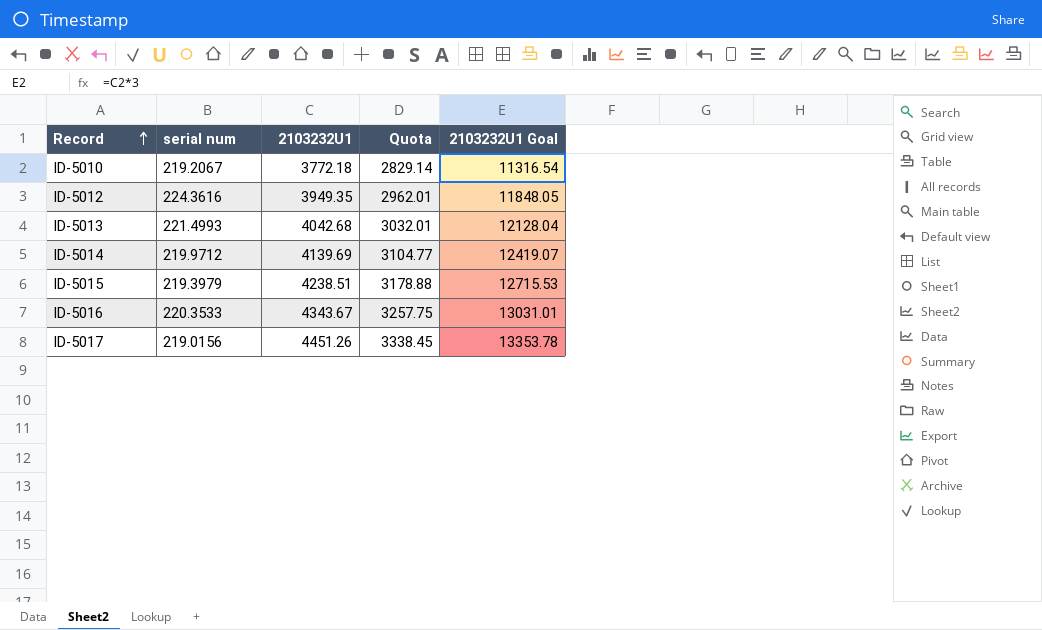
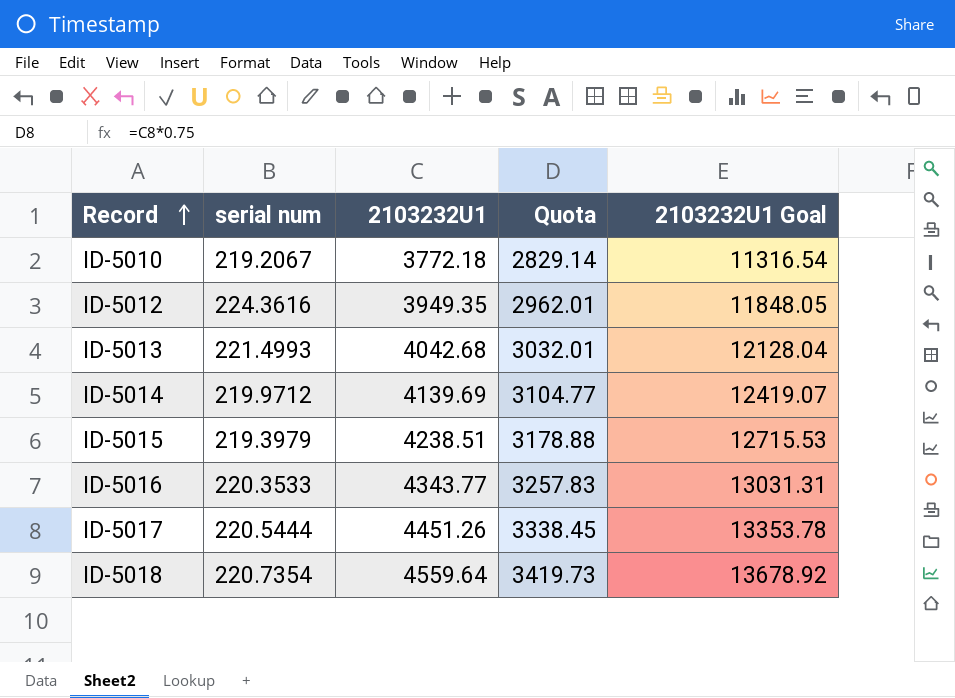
ID-5016 | 2103232U1: 4343.67 -> 4343.77
ID-5016 | Quota: 3257.75 -> 3257.83
ID-5016 | 2103232U1 Goal: 13031.01 -> 13031.31
ID-5017 | serial num: 219.0156 -> 220.5444
row ID-5018: none -> 220.7354 | 4559.64 | 3419.73 | 13678.92

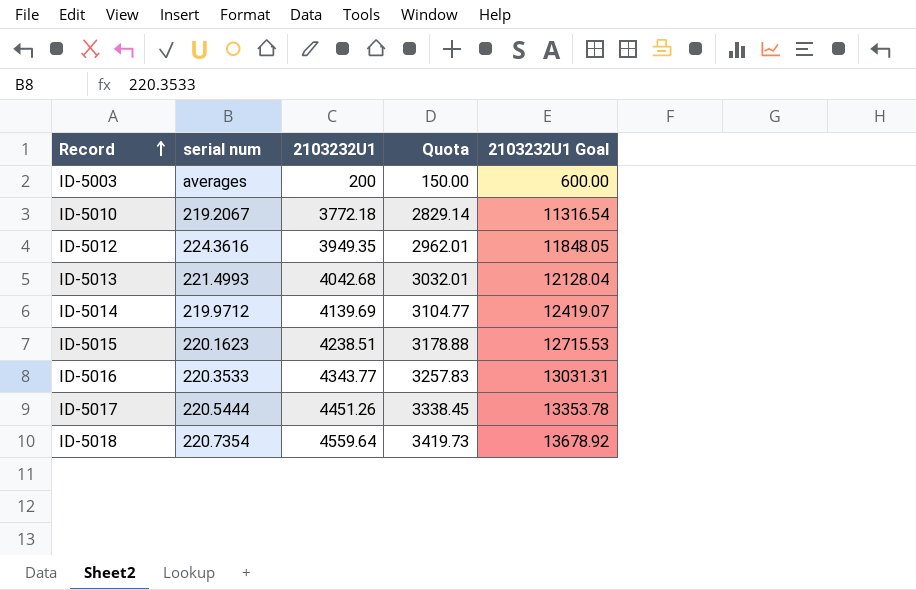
row ID-5003: none -> averages | 200 | 150.00 | 600.00
ID-5015 | serial num: 219.3979 -> 220.1623

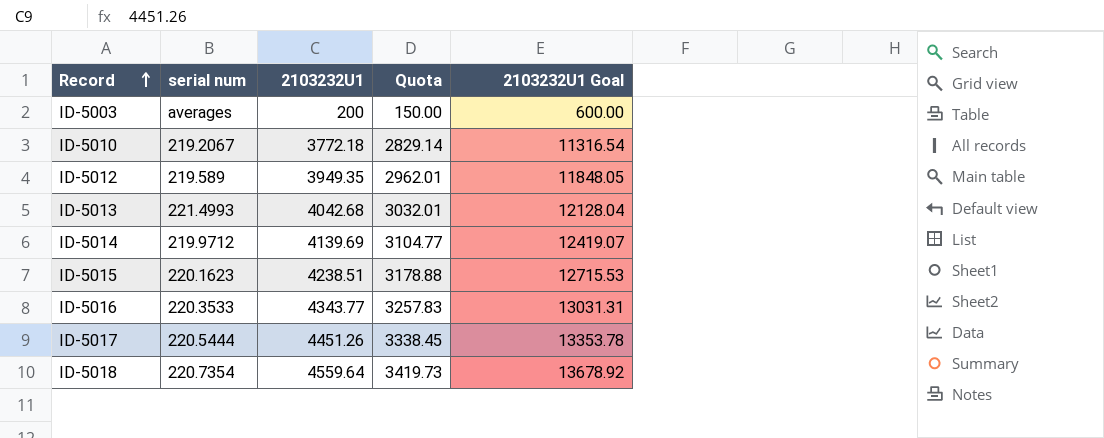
ID-5012 | serial num: 224.3616 -> 219.589

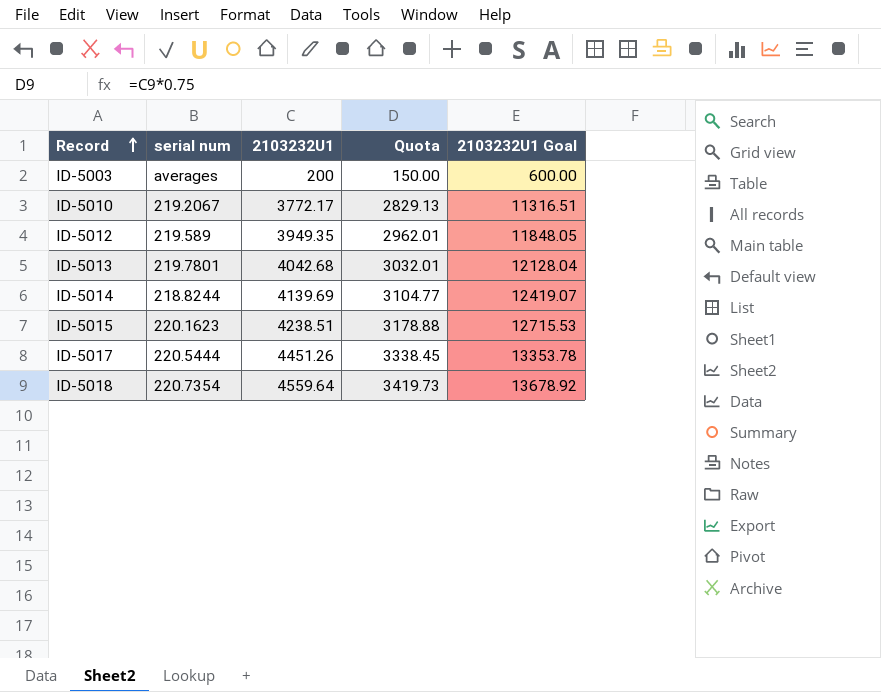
row ID-5016: 220.3533 | 4343.77 | 3257.83 | 13031.31 -> none
ID-5010 | 2103232U1: 3772.18 -> 3772.17
ID-5010 | Quota: 2829.14 -> 2829.13
ID-5010 | 2103232U1 Goal: 11316.54 -> 11316.51
ID-5013 | serial num: 221.4993 -> 219.7801
ID-5014 | serial num: 219.9712 -> 218.8244

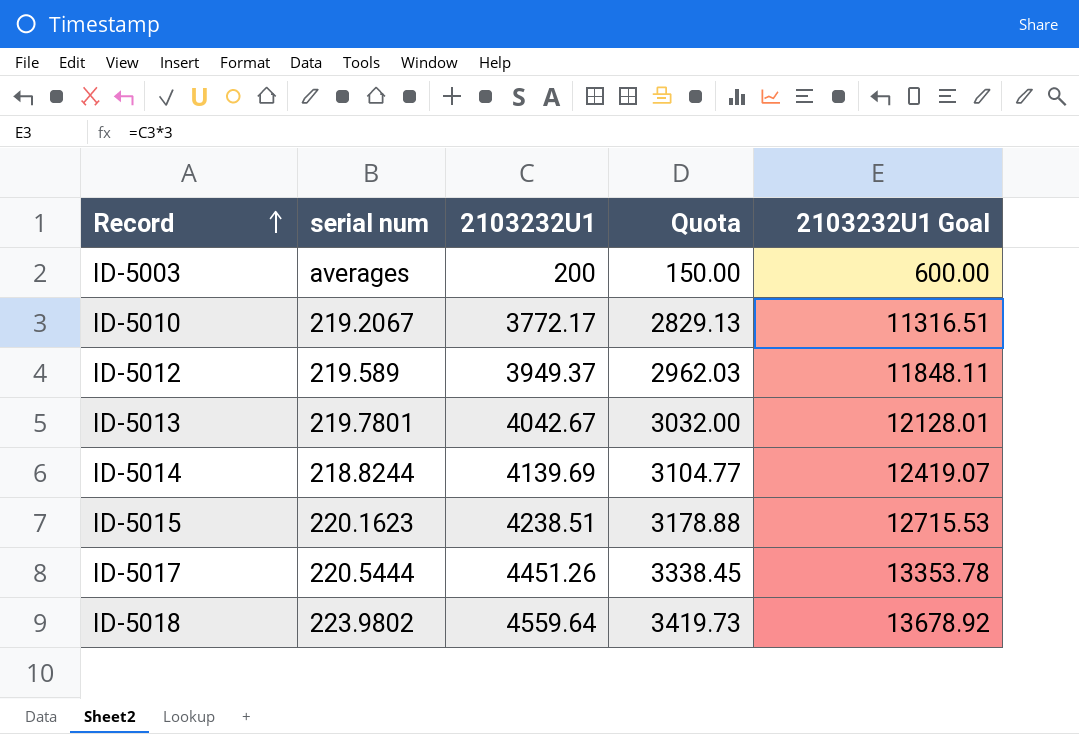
ID-5012 | 2103232U1: 3949.35 -> 3949.37
ID-5012 | Quota: 2962.01 -> 2962.03
ID-5012 | 2103232U1 Goal: 11848.05 -> 11848.11
ID-5013 | 2103232U1: 4042.68 -> 4042.67
ID-5013 | Quota: 3032.01 -> 3032.00
ID-5013 | 2103232U1 Goal: 12128.04 -> 12128.01
ID-5018 | serial num: 220.7354 -> 223.9802

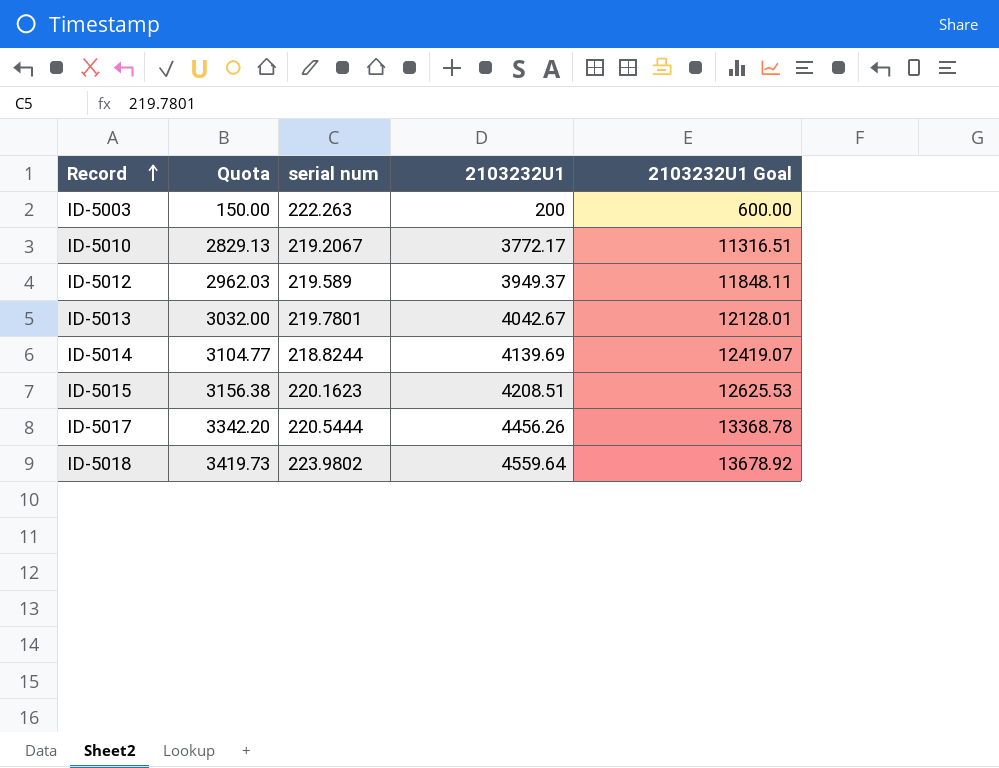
column Quota | position: 4 -> 2
ID-5003 | serial num: averages -> 222.263
ID-5015 | Quota: 3178.88 -> 3156.38
ID-5015 | 2103232U1: 4238.51 -> 4208.51
ID-5015 | 2103232U1 Goal: 12715.53 -> 12625.53
ID-5017 | Quota: 3338.45 -> 3342.20
ID-5017 | 2103232U1: 4451.26 -> 4456.26
ID-5017 | 2103232U1 Goal: 13353.78 -> 13368.78

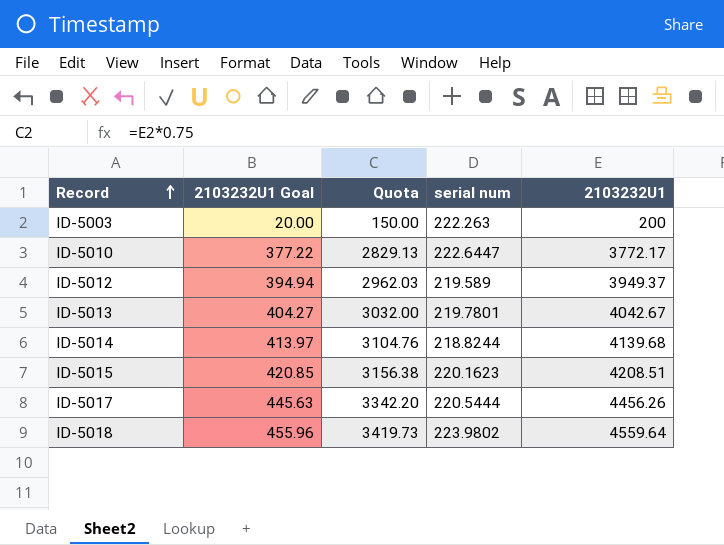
column 2103232U1 Goal | formula: [2103232U1] * 3 -> [2103232U1] * 0.1
column 2103232U1 Goal | position: 5 -> 2
ID-5010 | serial num: 219.2067 -> 222.6447
ID-5014 | Quota: 3104.77 -> 3104.76
ID-5014 | 2103232U1: 4139.69 -> 4139.68

